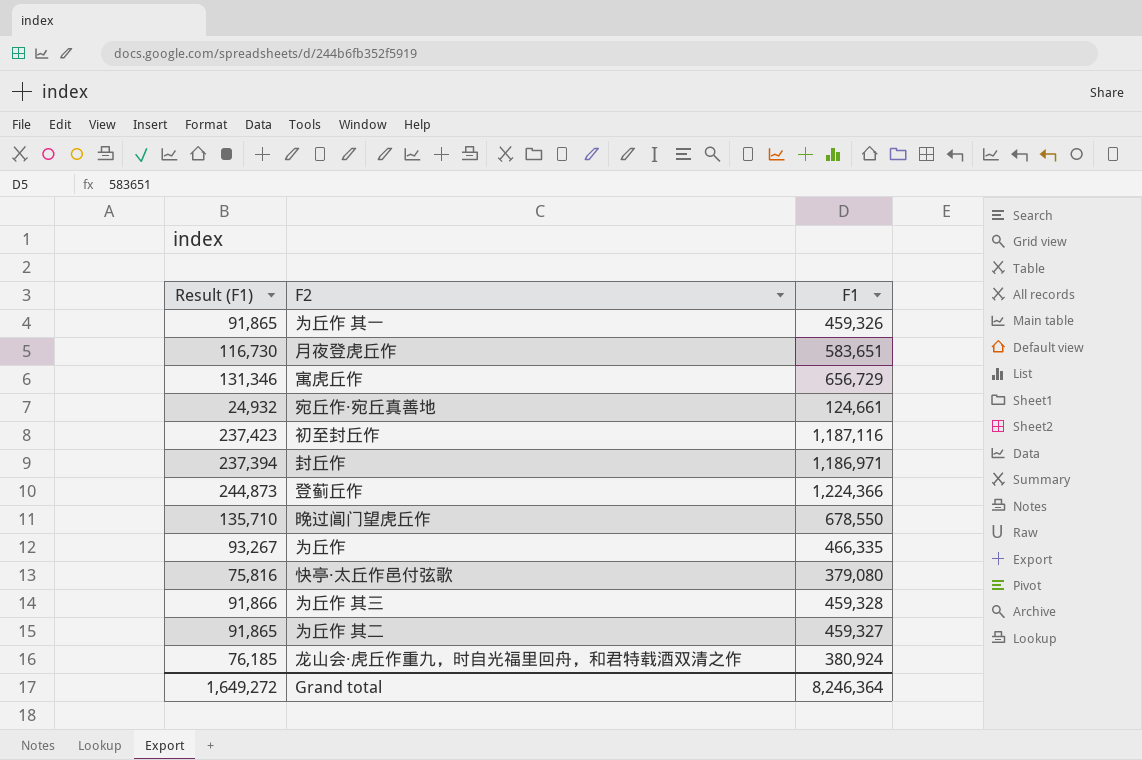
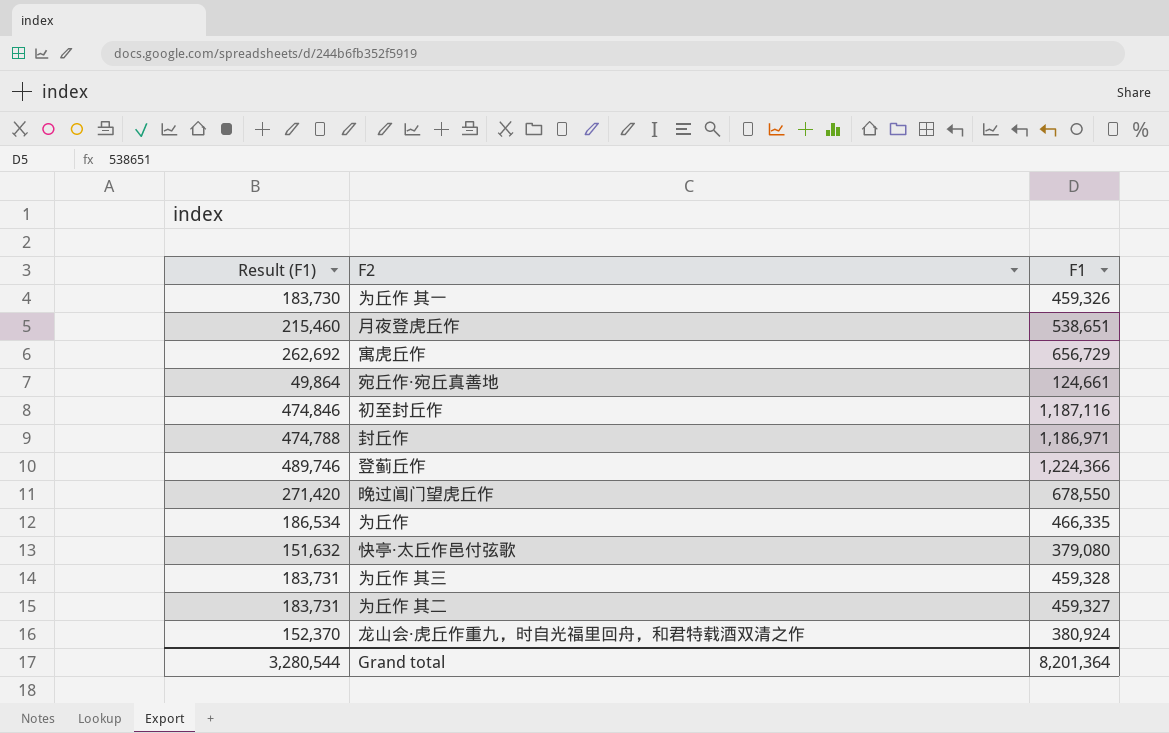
column Result (F1) | formula: [F1] * 0.2 -> [F1] * 0.4
月夜登虎丘作 | F1: 583,651 -> 538,651
Grand total | Result (F1): 1,649,272 -> 3,280,544
Grand total | F1: 8,246,364 -> 8,201,364

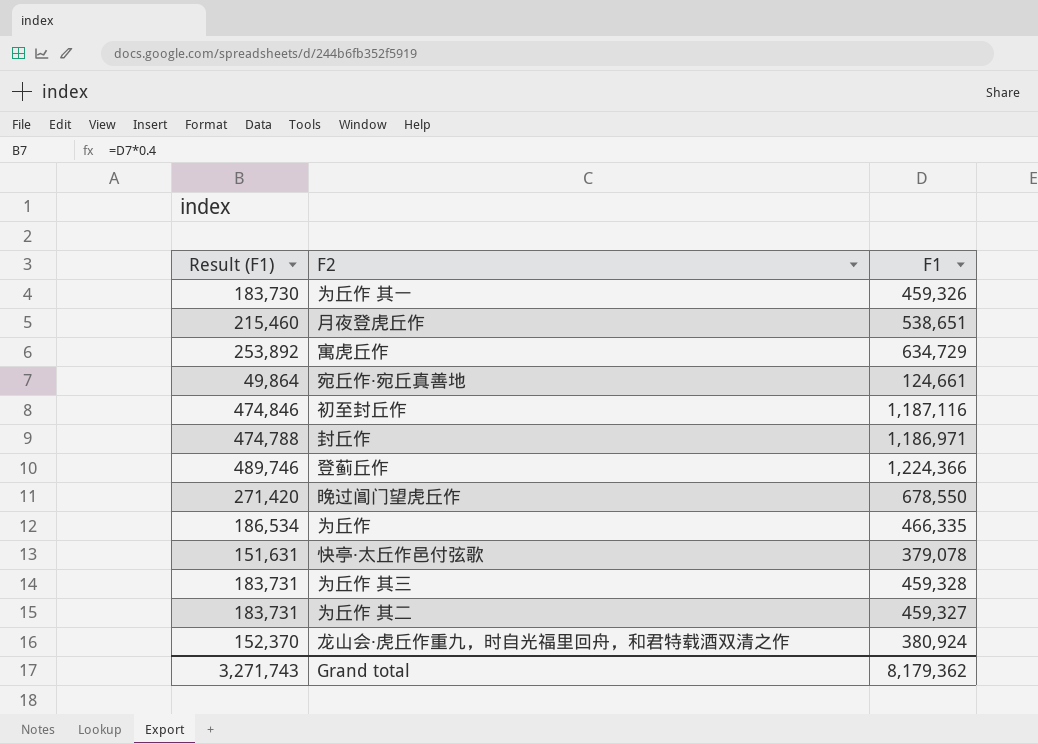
寓虎丘作 | Result (F1): 262,692 -> 253,892
寓虎丘作 | F1: 656,729 -> 634,729
快亭·太丘作邑付弦歌 | Result (F1): 151,632 -> 151,631
快亭·太丘作邑付弦歌 | F1: 379,080 -> 379,078
Grand total | Result (F1): 3,280,544 -> 3,271,743
Grand total | F1: 8,201,364 -> 8,179,362

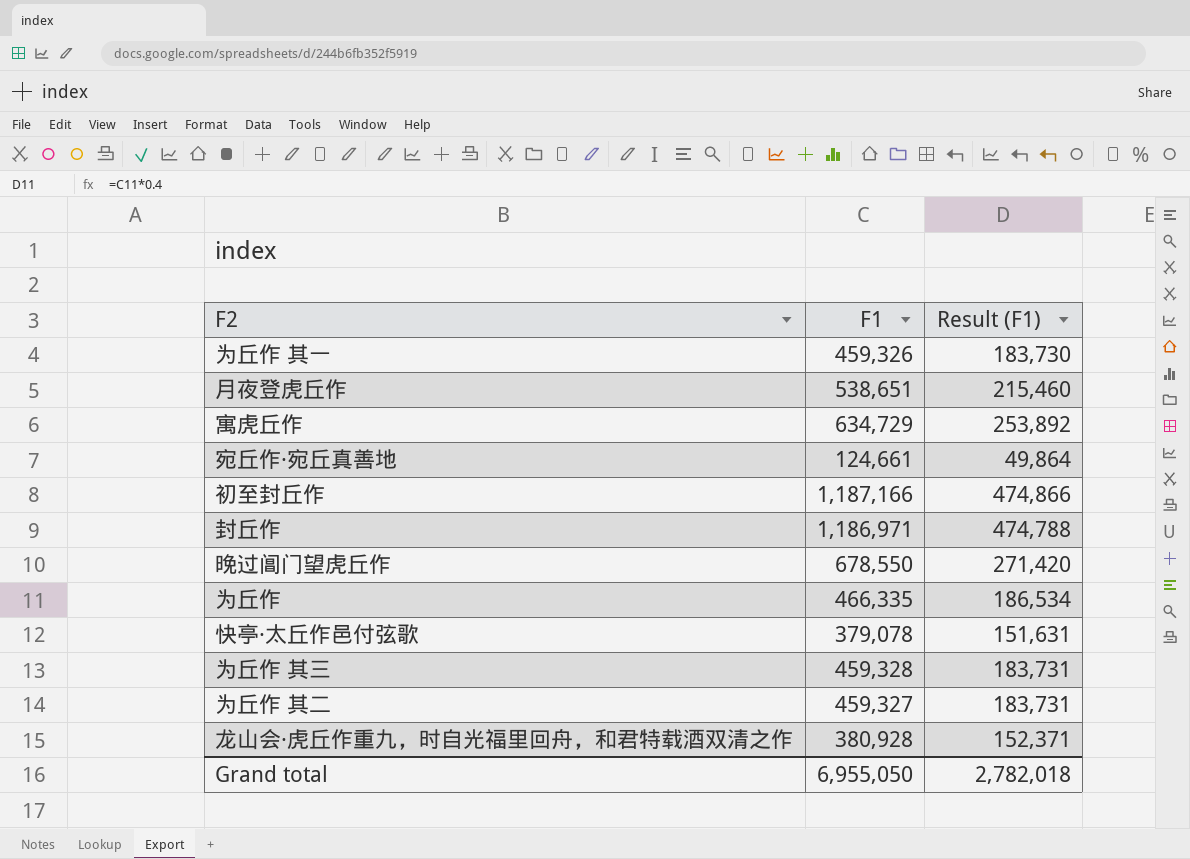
column Result (F1) | position: 1 -> 3
row 登蓟丘作: 489,746 | 1,224,366 -> none
初至封丘作 | F1: 1,187,116 -> 1,187,166
初至封丘作 | Result (F1): 474,846 -> 474,866
龙山会·虎丘作重九，时自光福里回舟，和君特载酒双清之作 | F1: 380,924 -> 380,928
龙山会·虎丘作重九，时自光福里回舟，和君特载酒双清之作 | Result (F1): 152,370 -> 152,371
Grand total | F1: 8,179,362 -> 6,955,050
Grand total | Result (F1): 3,271,743 -> 2,782,018

